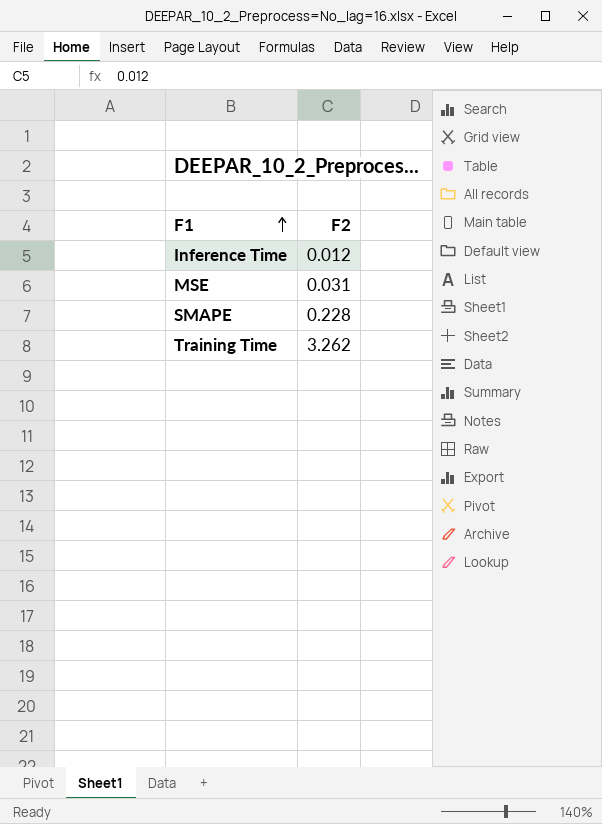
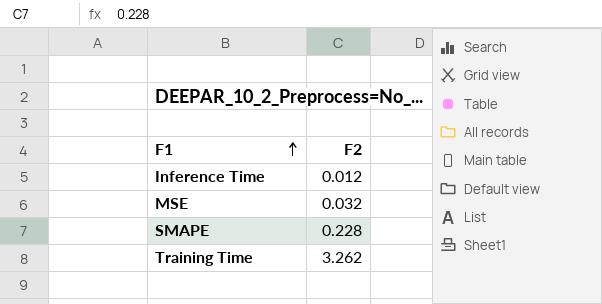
MSE | F2: 0.031 -> 0.032

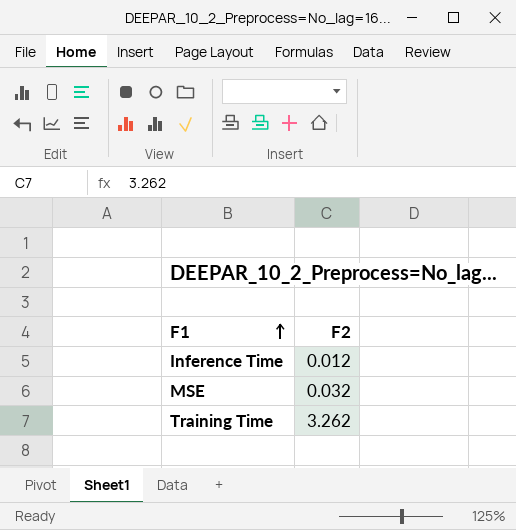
row SMAPE: 0.228 -> none

